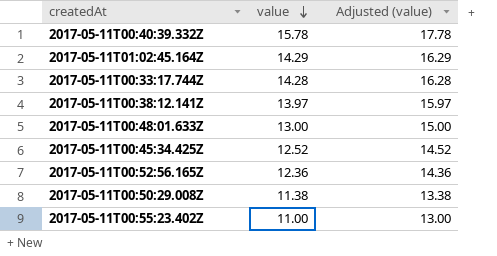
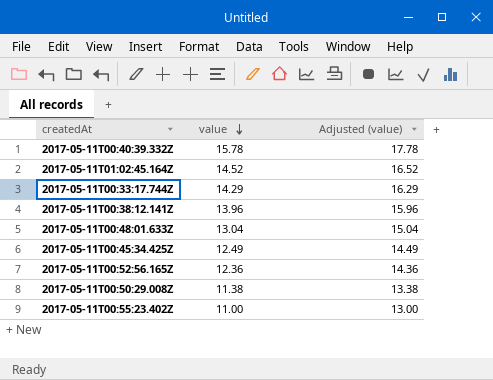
2017-05-11T01:02:45.164Z | value: 14.29 -> 14.52
2017-05-11T01:02:45.164Z | Adjusted (value): 16.29 -> 16.52
2017-05-11T00:33:17.744Z | value: 14.28 -> 14.29
2017-05-11T00:33:17.744Z | Adjusted (value): 16.28 -> 16.29
2017-05-11T00:38:12.141Z | value: 13.97 -> 13.96
2017-05-11T00:38:12.141Z | Adjusted (value): 15.97 -> 15.96
2017-05-11T00:48:01.633Z | value: 13.00 -> 13.04
2017-05-11T00:48:01.633Z | Adjusted (value): 15.00 -> 15.04
2017-05-11T00:45:34.425Z | value: 12.52 -> 12.49
2017-05-11T00:45:34.425Z | Adjusted (value): 14.52 -> 14.49

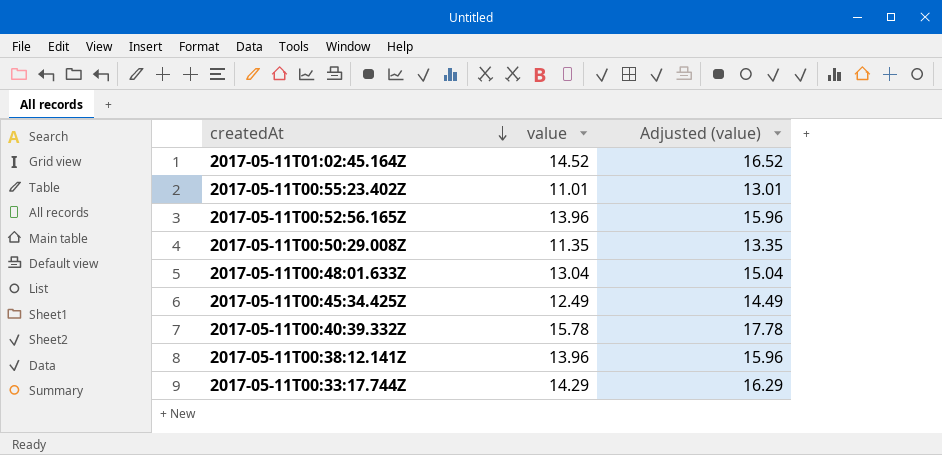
row order: value descending -> createdAt descending
2017-05-11T00:55:23.402Z | value: 11.00 -> 11.01
2017-05-11T00:55:23.402Z | Adjusted (value): 13.00 -> 13.01
2017-05-11T00:52:56.165Z | value: 12.36 -> 13.96
2017-05-11T00:52:56.165Z | Adjusted (value): 14.36 -> 15.96
2017-05-11T00:50:29.008Z | value: 11.38 -> 11.35
2017-05-11T00:50:29.008Z | Adjusted (value): 13.38 -> 13.35

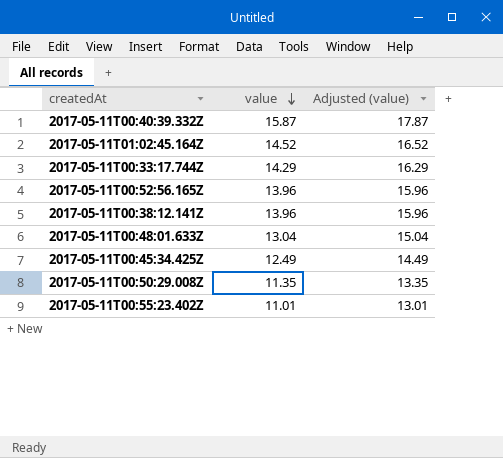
row order: createdAt descending -> value descending
2017-05-11T00:40:39.332Z | value: 15.78 -> 15.87
2017-05-11T00:40:39.332Z | Adjusted (value): 17.78 -> 17.87

